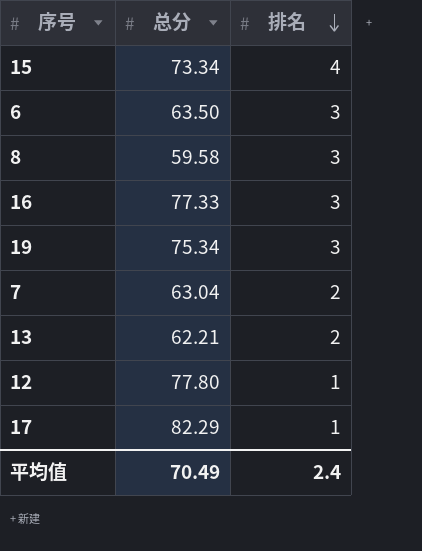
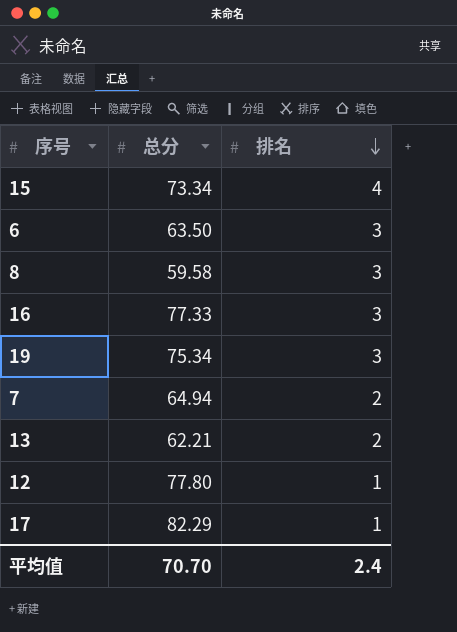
7 | 总分: 63.04 -> 64.94
平均值 | 总分: 70.49 -> 70.70

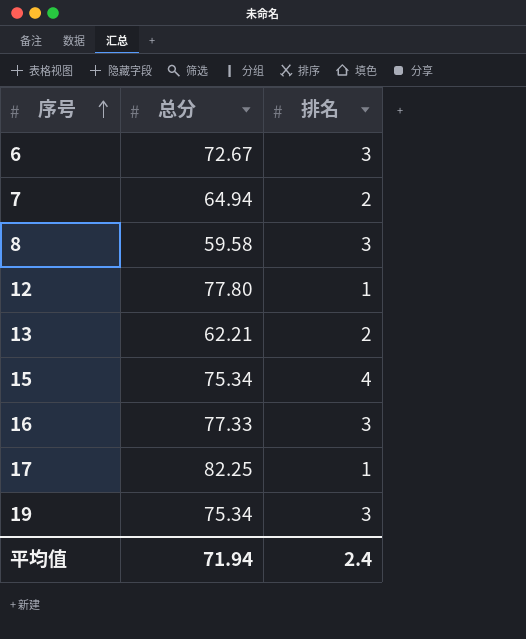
row order: 排名 descending -> 序号 ascending
6 | 总分: 63.50 -> 72.67
15 | 总分: 73.34 -> 75.34
17 | 总分: 82.29 -> 82.25
平均值 | 总分: 70.70 -> 71.94

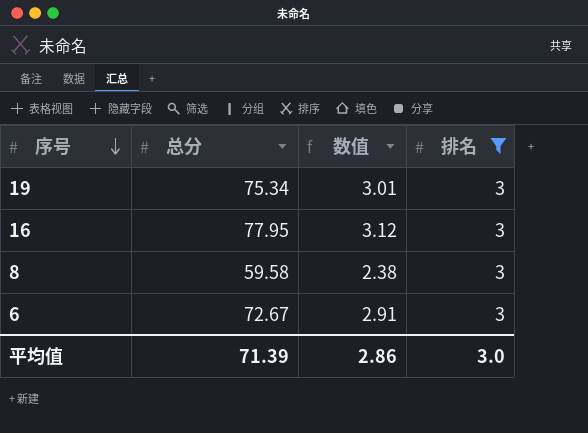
filter: none -> 排名 = 3
row order: 序号 ascending -> 序号 descending
column 数值 | formula: none -> [总分] * 0.04
16 | 总分: 77.33 -> 77.95
平均值 | 总分: 71.94 -> 71.39
平均值 | 排名: 2.4 -> 3.0

